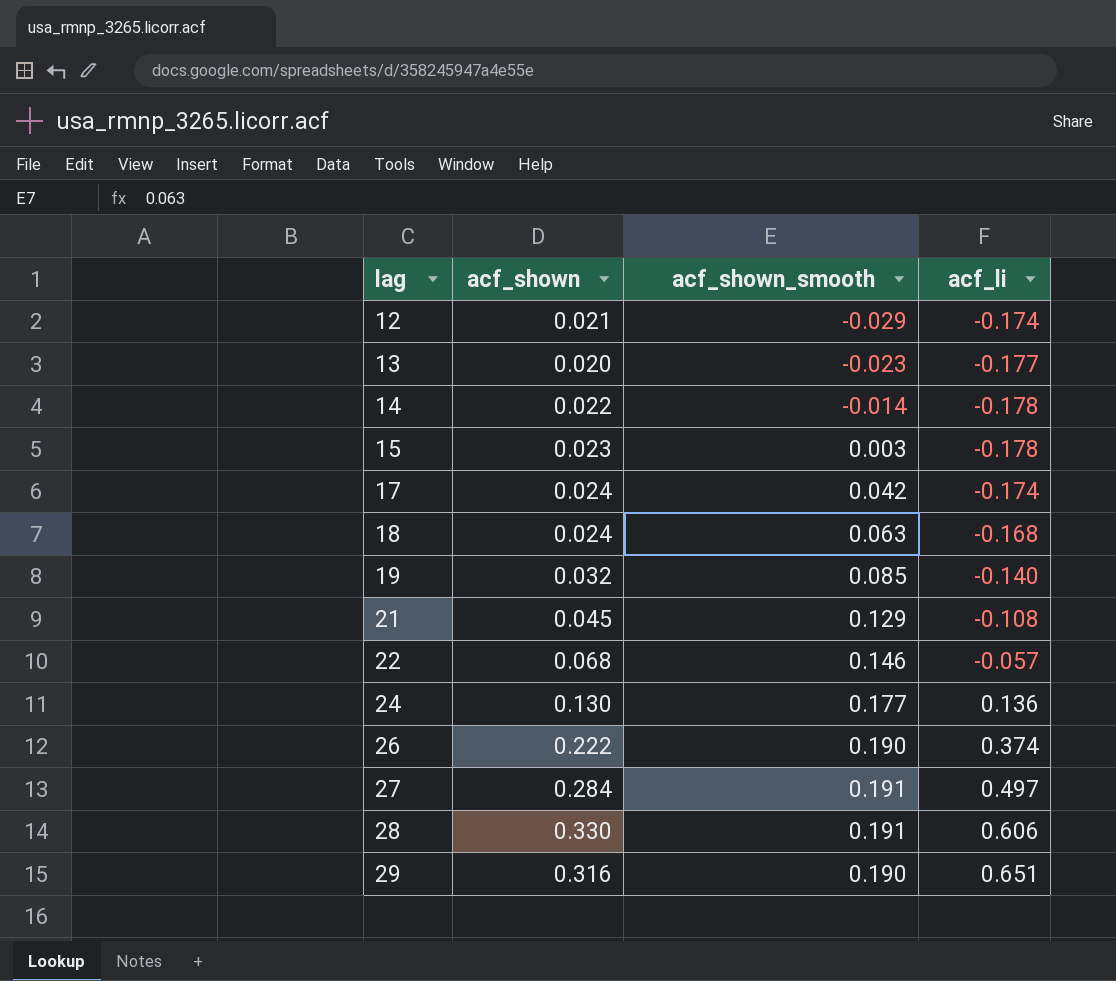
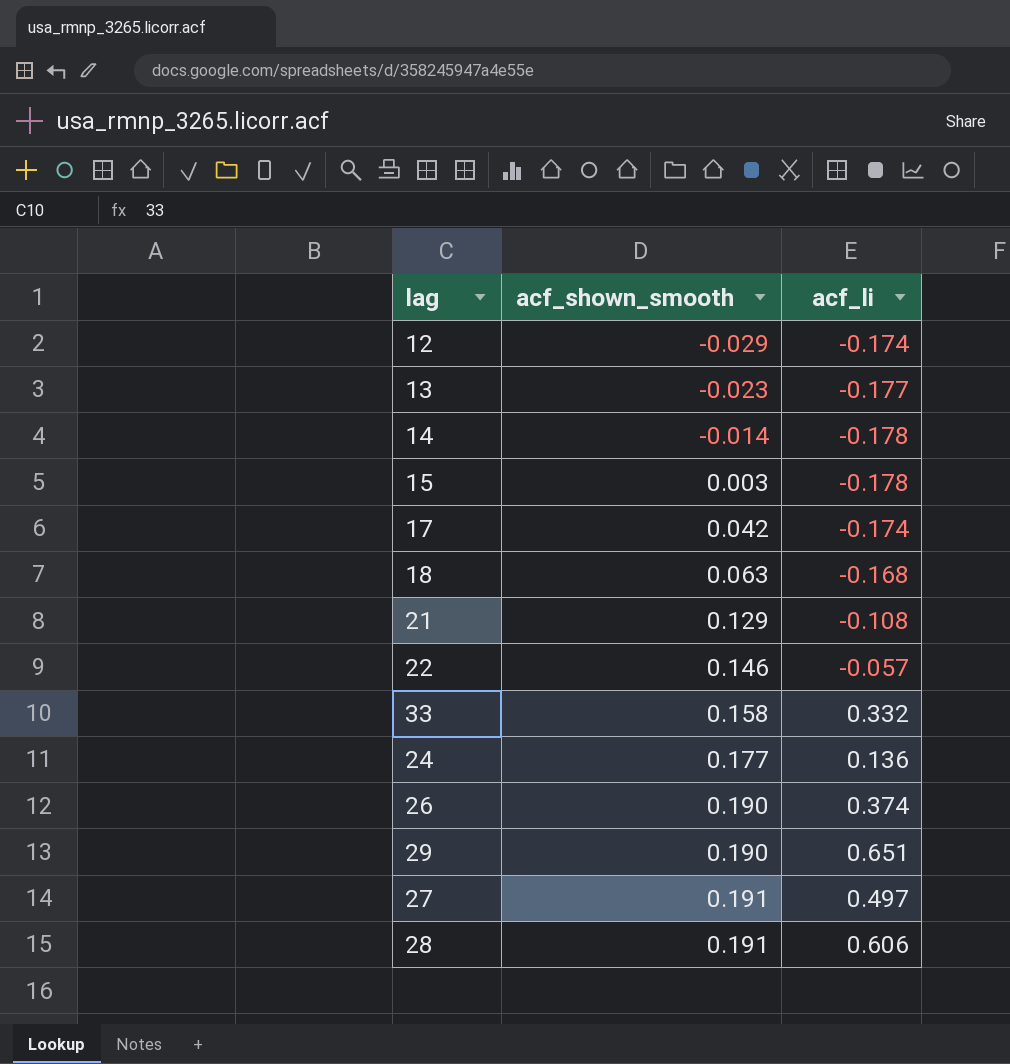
row order: lag ascending -> acf_shown_smooth ascending
column acf_shown | position: 2 -> none
row 19: 0.032 | 0.085 | -0.140 -> none
row 33: none -> 0.158 | 0.332

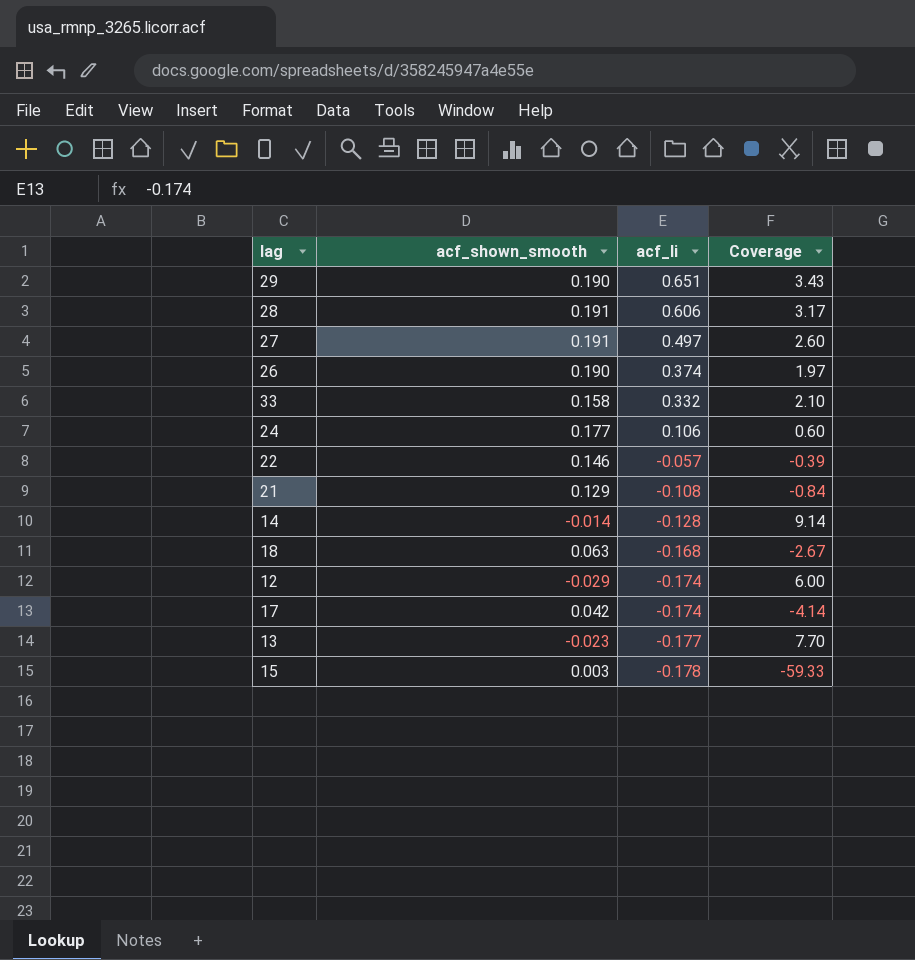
row order: acf_shown_smooth ascending -> acf_li descending
column Coverage | formula: none -> [acf_li] / [acf_shown_smooth]
24 | acf_li: 0.136 -> 0.106
14 | acf_li: -0.178 -> -0.128

